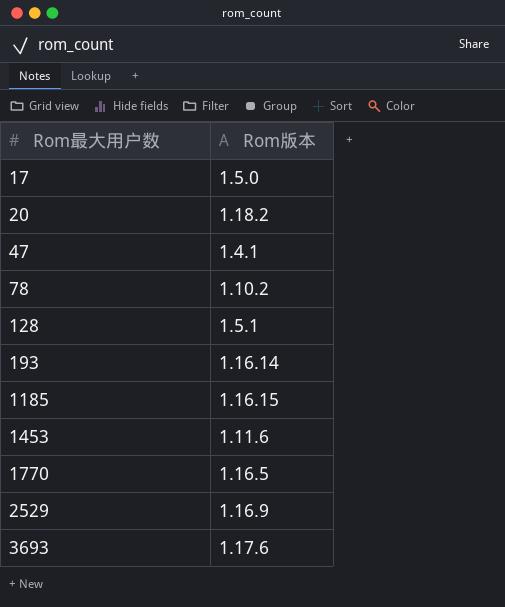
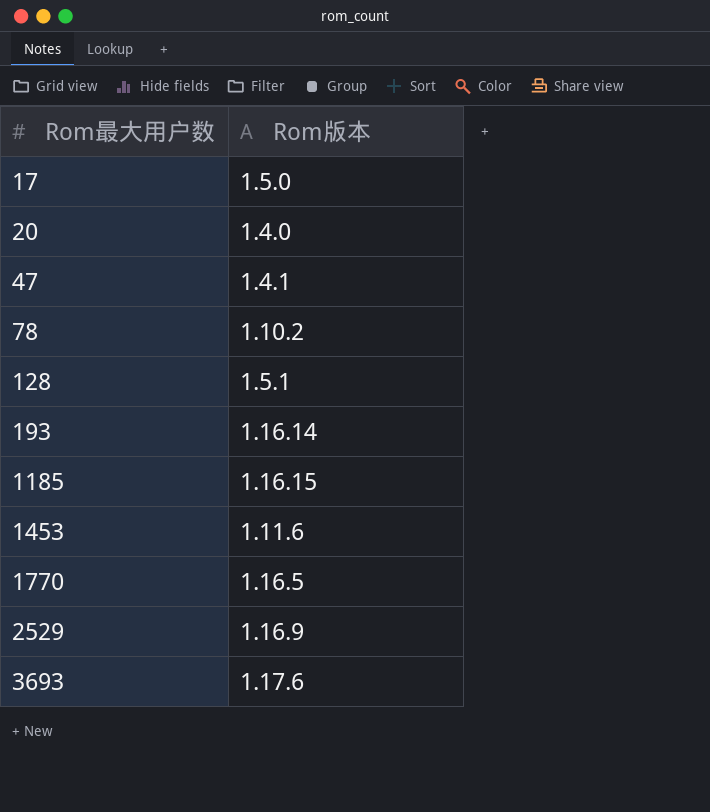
20 | Rom版本: 1.18.2 -> 1.4.0

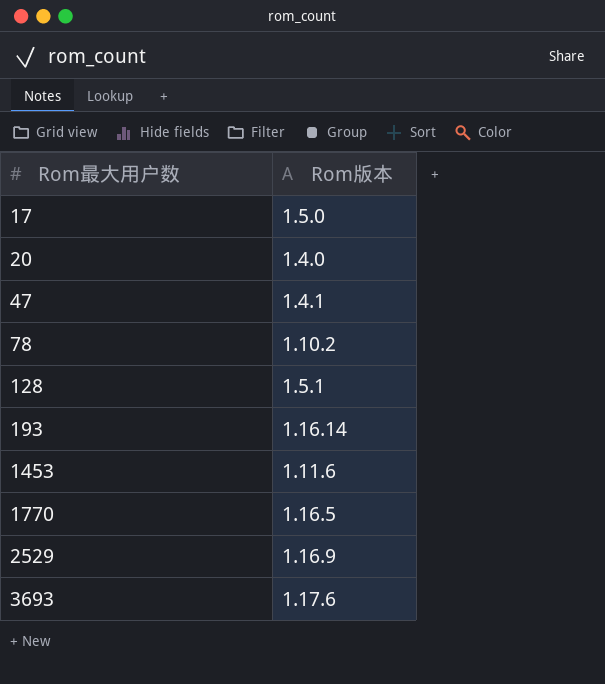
row 1185: 1.16.15 -> none

